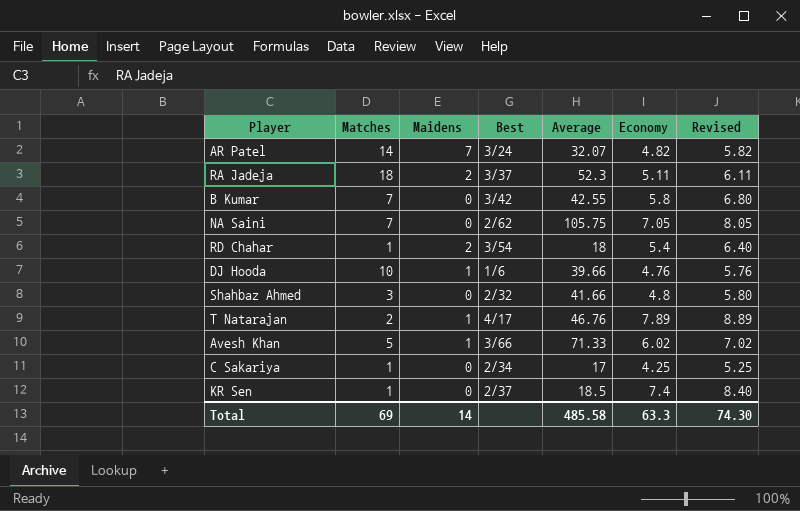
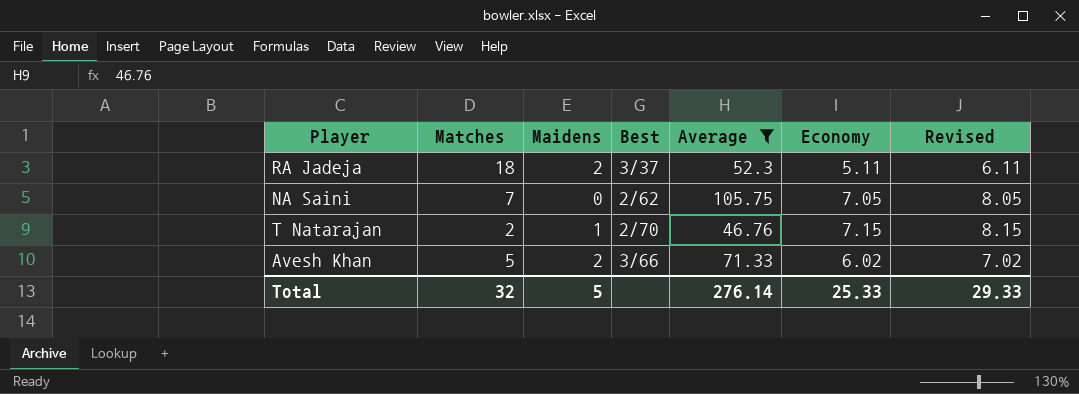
filter: none -> Average >= 46.76
T Natarajan | Best: 4/17 -> 2/70
T Natarajan | Economy: 7.89 -> 7.15
T Natarajan | Revised: 8.89 -> 8.15
Avesh Khan | Maidens: 1 -> 2
Total | Matches: 69 -> 32
Total | Maidens: 14 -> 5
Total | Average: 485.58 -> 276.14
Total | Economy: 63.3 -> 25.33
Total | Revised: 74.30 -> 29.33

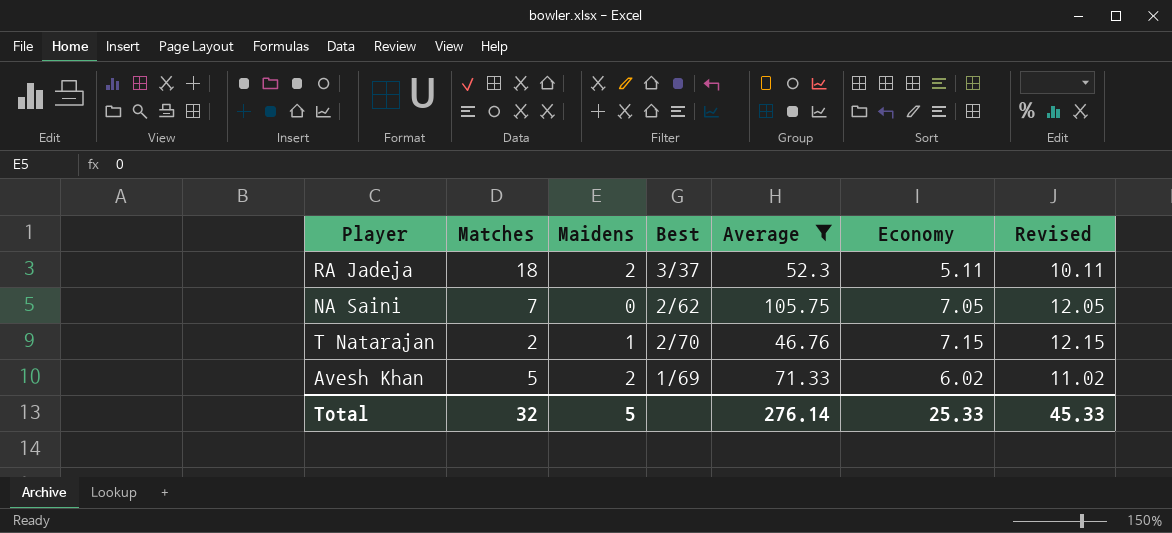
column Revised | formula: [Economy] + 1 -> [Economy] + 5
Avesh Khan | Best: 3/66 -> 1/69
Total | Revised: 29.33 -> 45.33

